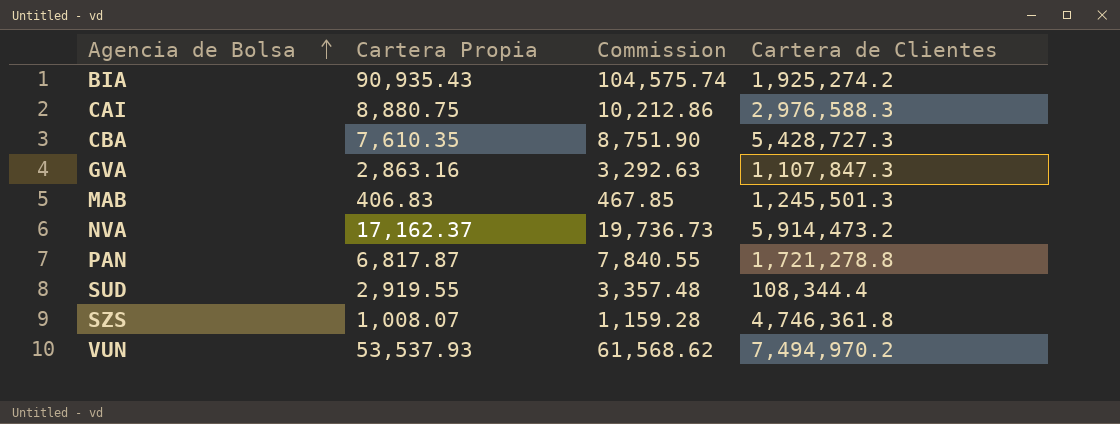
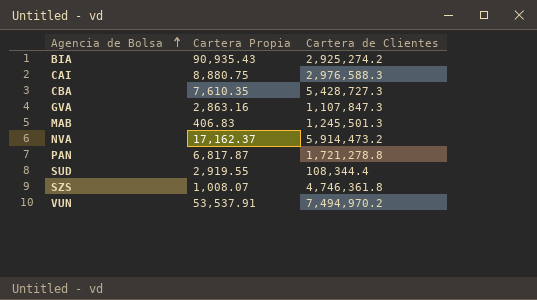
column Commission | formula: [Cartera Propia] * 1.15 -> none
BIA | Cartera de Clientes: 1,925,274.2 -> 2,925,274.2
VUN | Cartera Propia: 53,537.93 -> 53,537.91

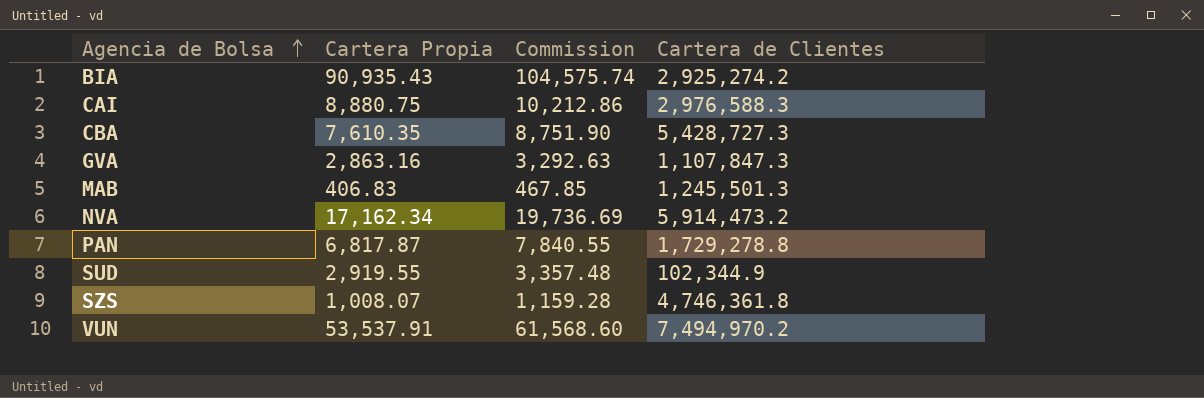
column Commission | formula: none -> [Cartera Propia] * 1.15
NVA | Cartera Propia: 17,162.37 -> 17,162.34
PAN | Cartera de Clientes: 1,721,278.8 -> 1,729,278.8
SUD | Cartera de Clientes: 108,344.4 -> 102,344.9

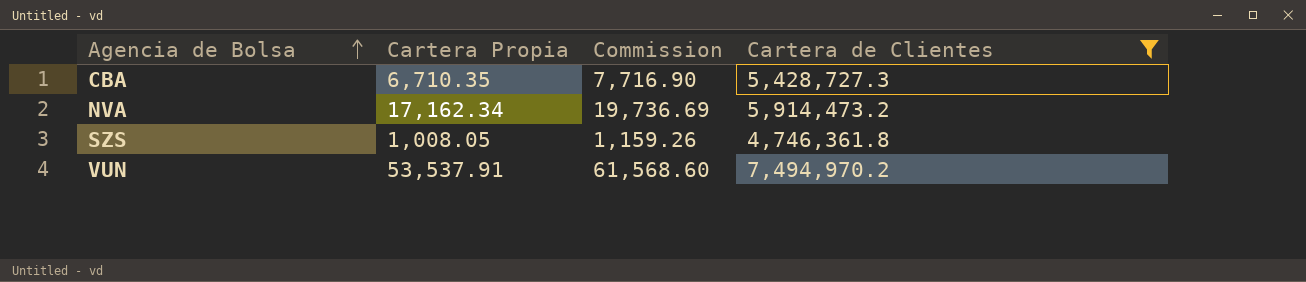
filter: none -> Cartera de Clientes >= 4,746,361.8
CBA | Cartera Propia: 7,610.35 -> 6,710.35
CBA | Commission: 8,751.90 -> 7,716.90
SZS | Cartera Propia: 1,008.07 -> 1,008.05
SZS | Commission: 1,159.28 -> 1,159.26

